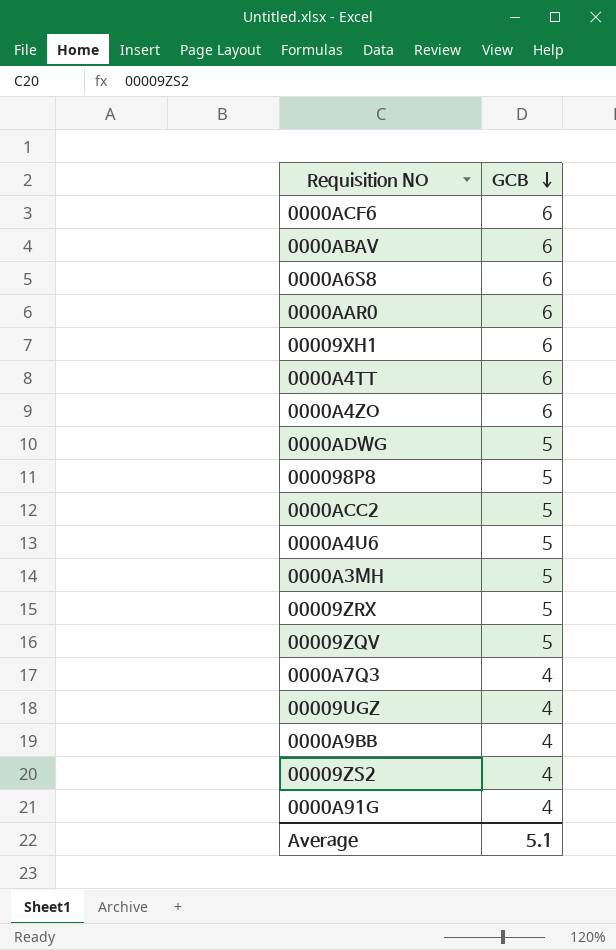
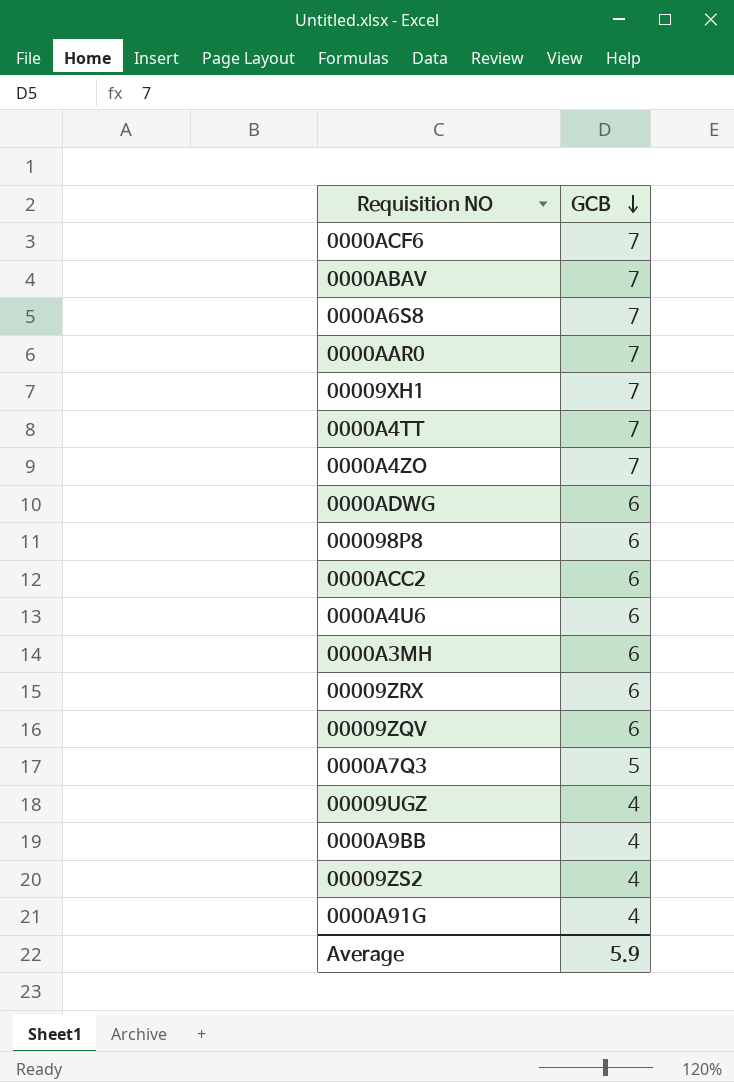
0000ACF6 | GCB: 6 -> 7
0000ABAV | GCB: 6 -> 7
0000A6S8 | GCB: 6 -> 7
0000AAR0 | GCB: 6 -> 7
00009XH1 | GCB: 6 -> 7
0000A4TT | GCB: 6 -> 7
0000A4ZO | GCB: 6 -> 7
0000ADWG | GCB: 5 -> 6
000098P8 | GCB: 5 -> 6
0000ACC2 | GCB: 5 -> 6
0000A4U6 | GCB: 5 -> 6
0000A3MH | GCB: 5 -> 6
00009ZRX | GCB: 5 -> 6
00009ZQV | GCB: 5 -> 6
0000A7Q3 | GCB: 4 -> 5
Average | GCB: 5.1 -> 5.9

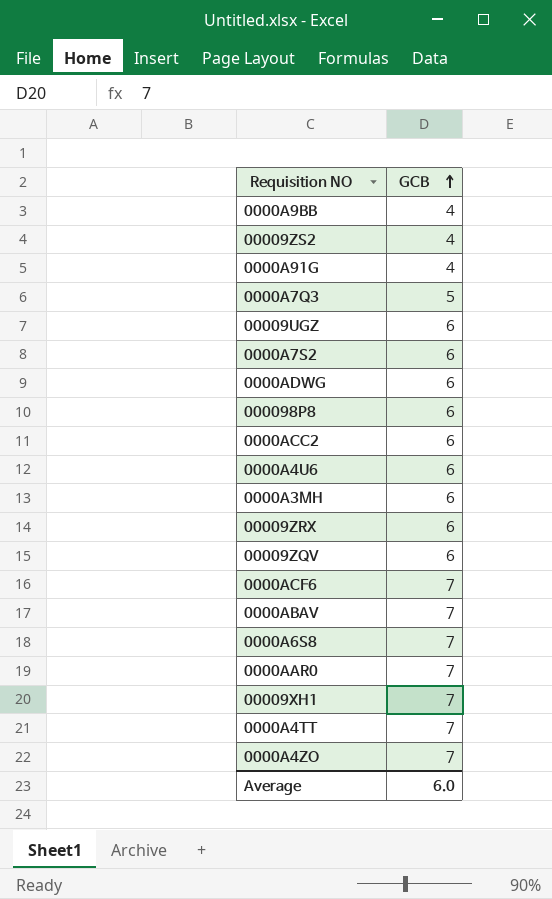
row order: GCB descending -> GCB ascending
00009UGZ | GCB: 4 -> 6
row 0000A7S2: none -> 6
Average | GCB: 5.9 -> 6.0

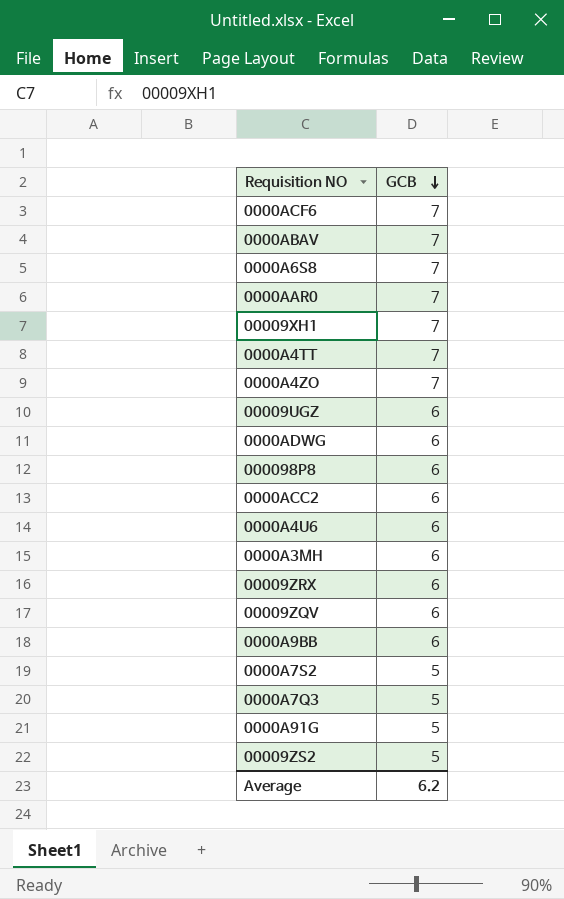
row order: GCB ascending -> GCB descending
0000A9BB | GCB: 4 -> 6
0000A7S2 | GCB: 6 -> 5
0000A91G | GCB: 4 -> 5
00009ZS2 | GCB: 4 -> 5
Average | GCB: 6.0 -> 6.2

